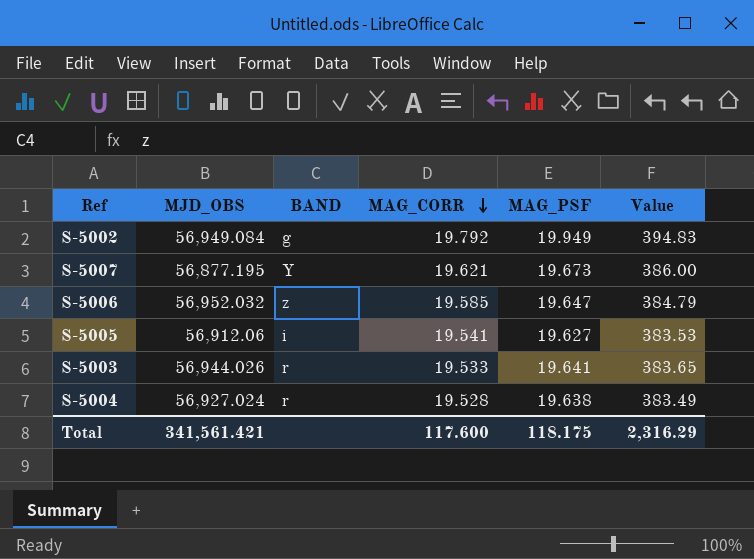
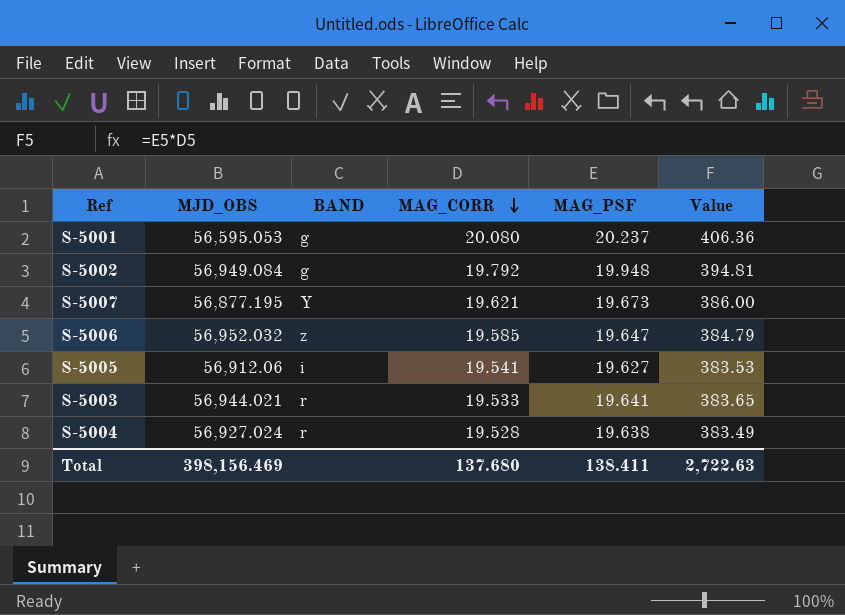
row S-5001: none -> 56,595.053 | g | 20.080 | 20.237 | 406.36
S-5002 | MAG_PSF: 19.949 -> 19.948
S-5002 | Value: 394.83 -> 394.81
S-5003 | MJD_OBS: 56,944.026 -> 56,944.021
Total | MJD_OBS: 341,561.421 -> 398,156.469
Total | MAG_CORR: 117.600 -> 137.680
Total | MAG_PSF: 118.175 -> 138.411
Total | Value: 2,316.29 -> 2,722.63

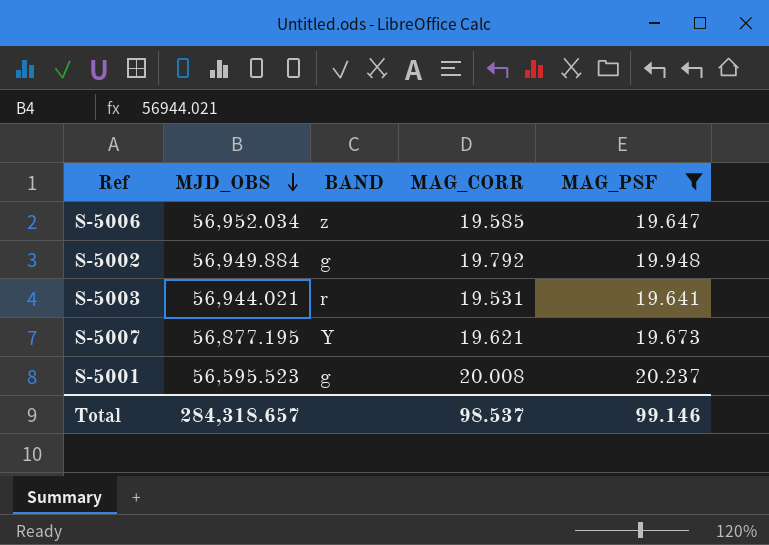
filter: none -> MAG_PSF >= 19.641
row order: MAG_CORR descending -> MJD_OBS descending
column Value | formula: [MAG_CORR] * [MAG_PSF] -> none
S-5006 | MJD_OBS: 56,952.032 -> 56,952.034
S-5002 | MJD_OBS: 56,949.084 -> 56,949.884
S-5003 | MAG_CORR: 19.533 -> 19.531
S-5001 | MJD_OBS: 56,595.053 -> 56,595.523
S-5001 | MAG_CORR: 20.080 -> 20.008
Total | MJD_OBS: 398,156.469 -> 284,318.657
Total | MAG_CORR: 137.680 -> 98.537
Total | MAG_PSF: 138.411 -> 99.146

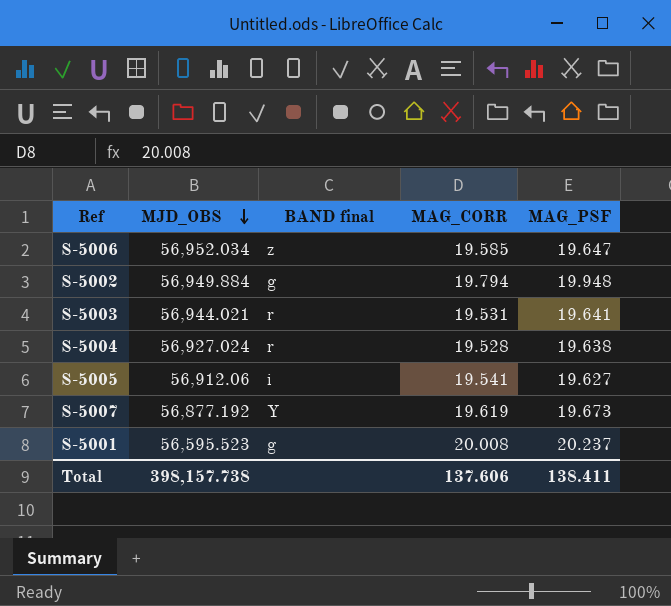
filter: MAG_PSF >= 19.641 -> none
column name: BAND -> BAND final
S-5002 | MAG_CORR: 19.792 -> 19.794
S-5007 | MJD_OBS: 56,877.195 -> 56,877.192
S-5007 | MAG_CORR: 19.621 -> 19.619
Total | MJD_OBS: 284,318.657 -> 398,157.738
Total | MAG_CORR: 98.537 -> 137.606
Total | MAG_PSF: 99.146 -> 138.411

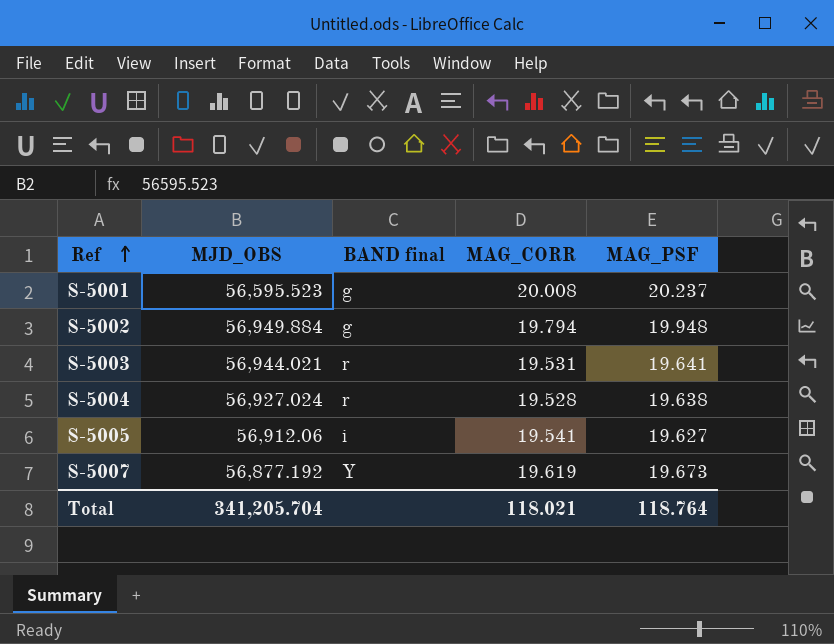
row order: MJD_OBS descending -> Ref ascending
row S-5006: 56,952.034 | z | 19.585 | 19.647 -> none
Total | MJD_OBS: 398,157.738 -> 341,205.704
Total | MAG_CORR: 137.606 -> 118.021
Total | MAG_PSF: 138.411 -> 118.764

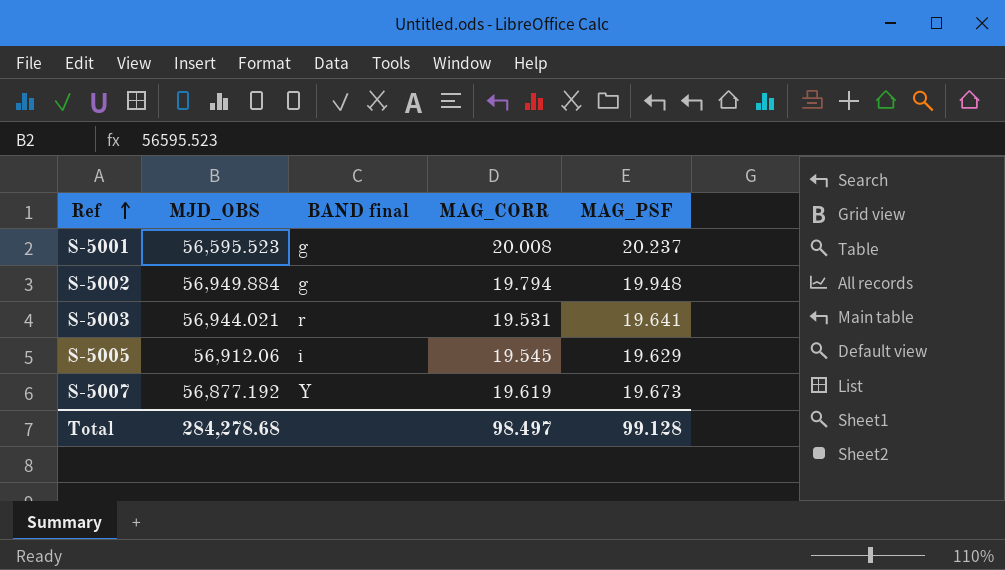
row S-5004: 56,927.024 | r | 19.528 | 19.638 -> none
S-5005 | MAG_CORR: 19.541 -> 19.545
S-5005 | MAG_PSF: 19.627 -> 19.629
Total | MJD_OBS: 341,205.704 -> 284,278.68
Total | MAG_CORR: 118.021 -> 98.497
Total | MAG_PSF: 118.764 -> 99.128

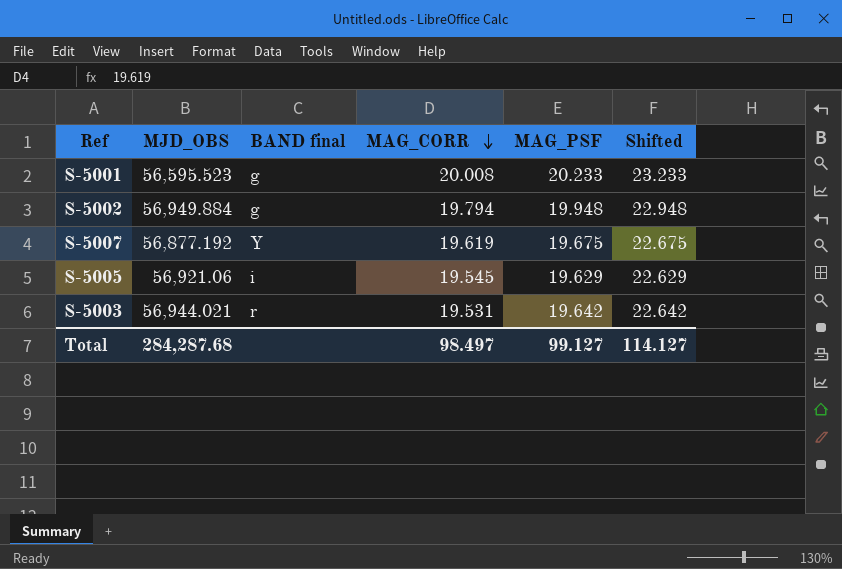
row order: Ref ascending -> MAG_CORR descending
column Shifted | formula: none -> [MAG_PSF] + 3
S-5001 | MAG_PSF: 20.237 -> 20.233
S-5007 | MAG_PSF: 19.673 -> 19.675
S-5005 | MJD_OBS: 56,912.06 -> 56,921.06
S-5003 | MAG_PSF: 19.641 -> 19.642
Total | MJD_OBS: 284,278.68 -> 284,287.68
Total | MAG_PSF: 99.128 -> 99.127

